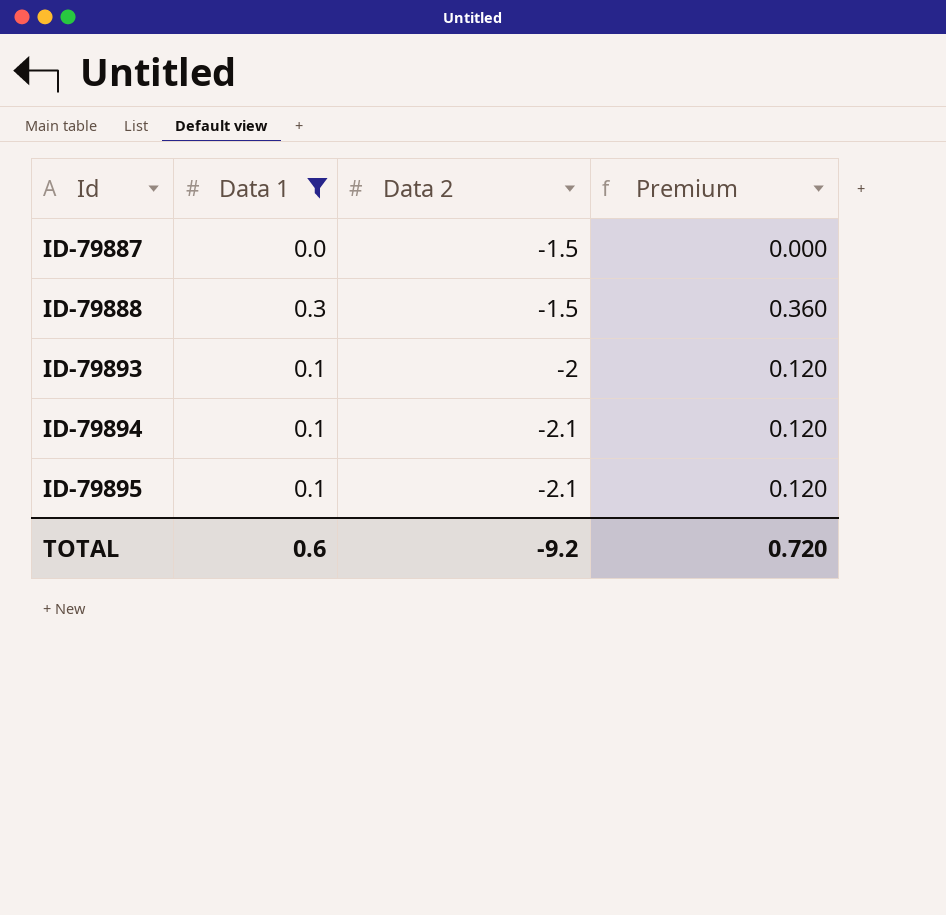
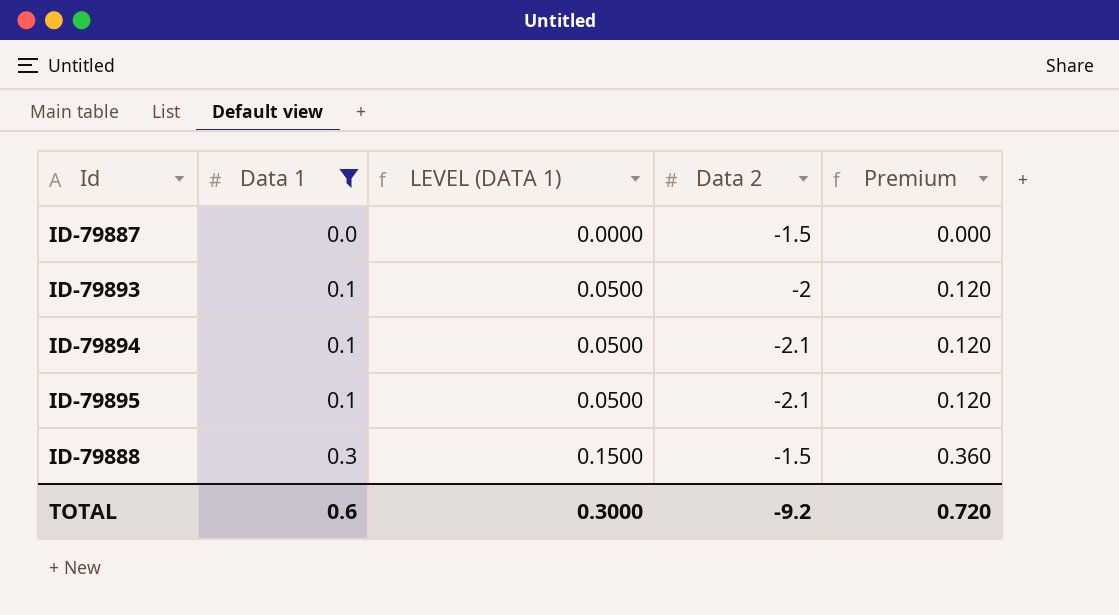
row order: Id ascending -> Data 1 ascending
column LEVEL (DATA 1) | formula: none -> [Data 1] * 0.5

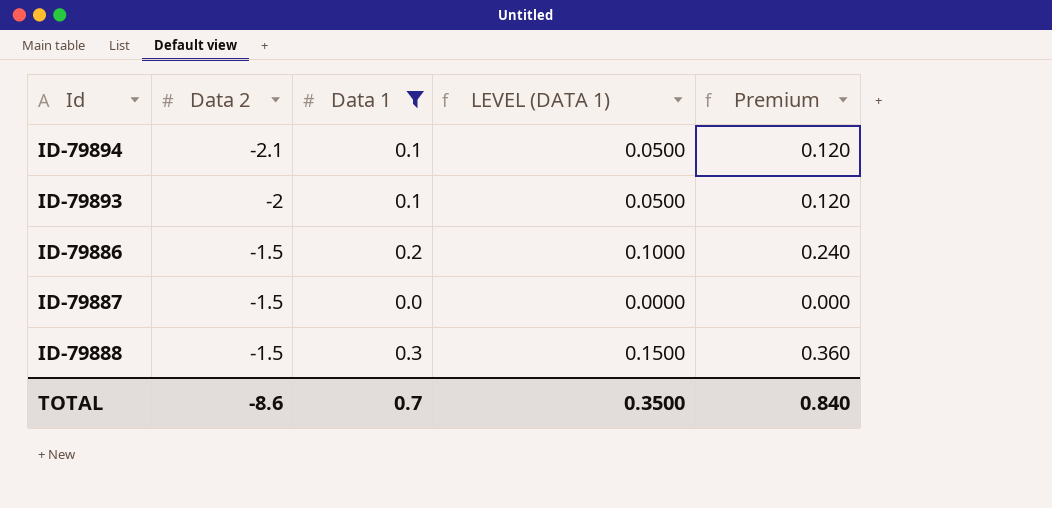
row order: Data 1 ascending -> Data 2 ascending
column Data 2 | position: 4 -> 2
row ID-79895: 0.1 | 0.0500 | -2.1 | 0.120 -> none
row ID-79886: none -> -1.5 | 0.2 | 0.1000 | 0.240
TOTAL | Data 2: -9.2 -> -8.6
TOTAL | Data 1: 0.6 -> 0.7
TOTAL | LEVEL (DATA 1): 0.3000 -> 0.3500
TOTAL | Premium: 0.720 -> 0.840

